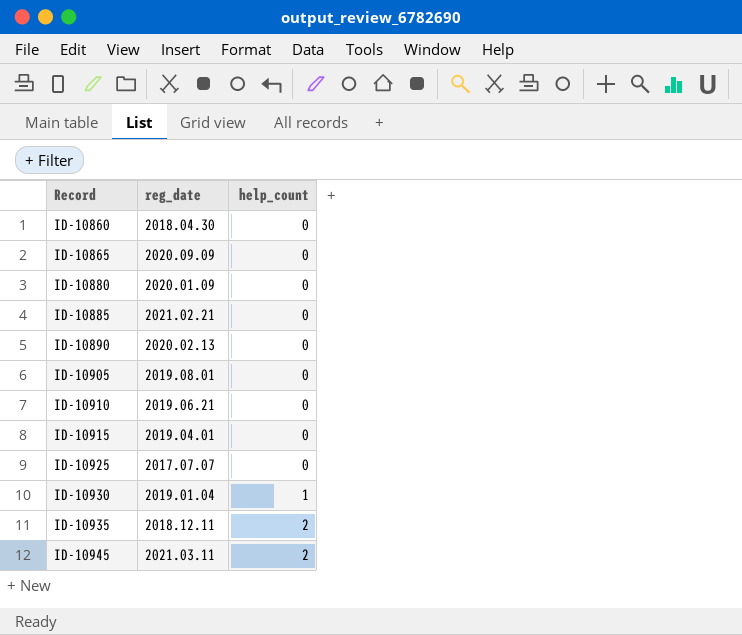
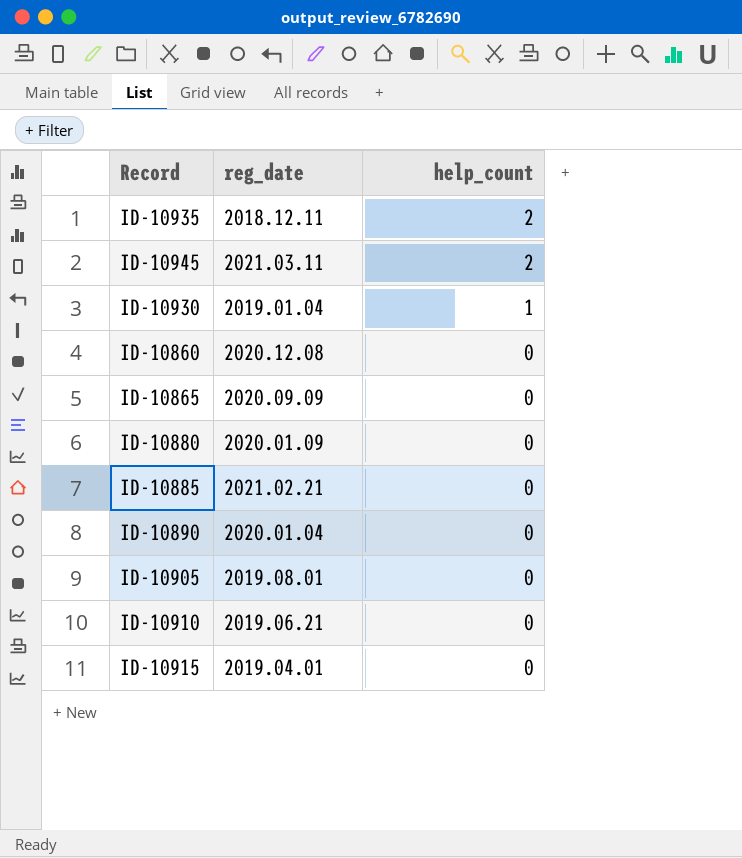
row order: Record ascending -> help_count descending
row ID-10925: 2017.07.07 | 0 -> none
ID-10860 | reg_date: 2018.04.30 -> 2020.12.08
ID-10890 | reg_date: 2020.02.13 -> 2020.01.04

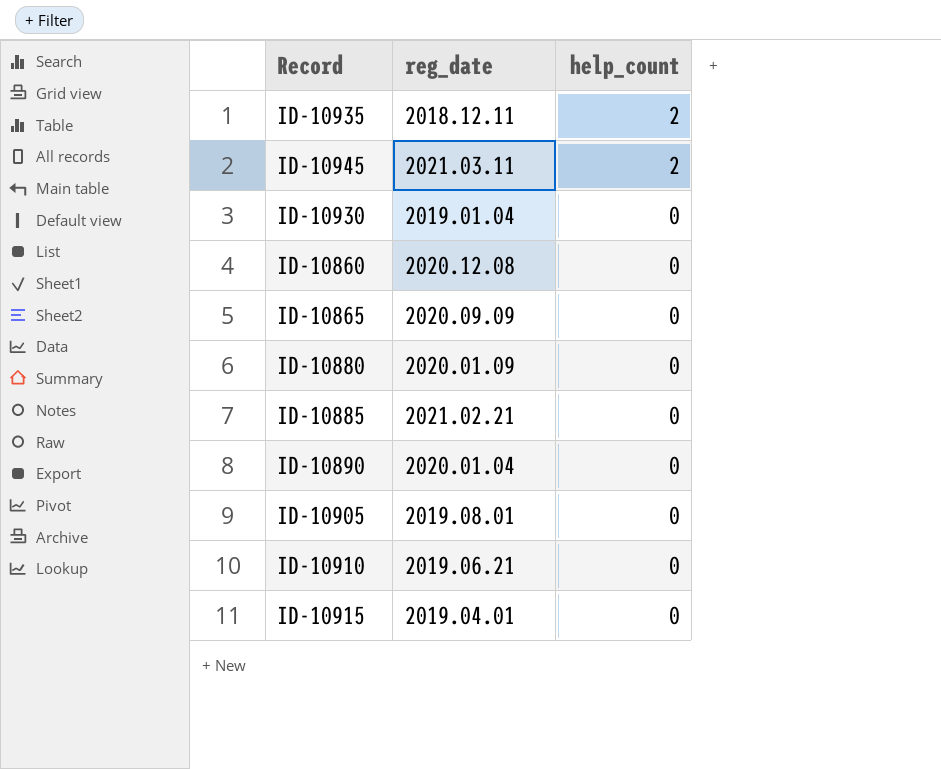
ID-10930 | help_count: 1 -> 0

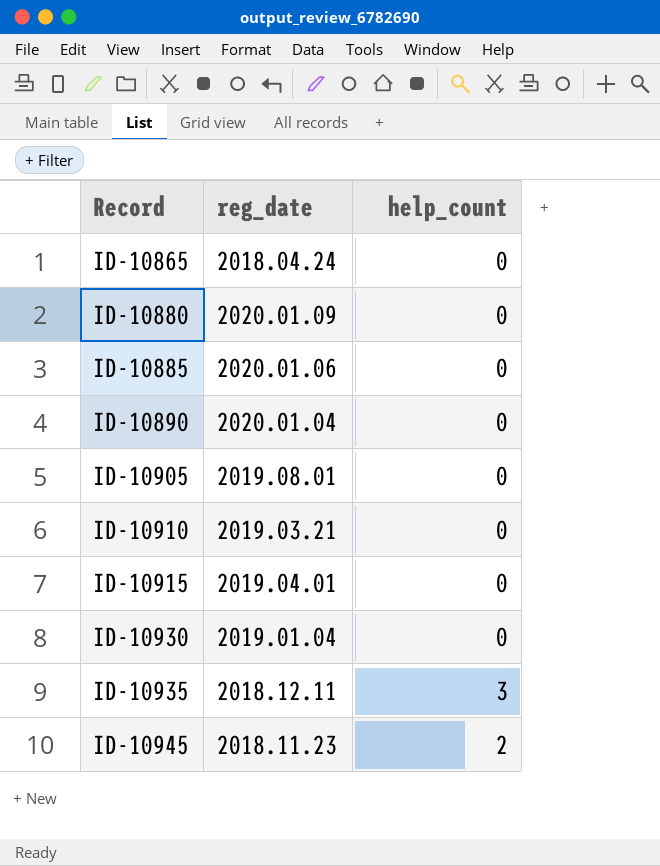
row order: help_count descending -> Record ascending
row ID-10860: 2020.12.08 | 0 -> none
ID-10865 | reg_date: 2020.09.09 -> 2018.04.24
ID-10885 | reg_date: 2021.02.21 -> 2020.01.06
ID-10910 | reg_date: 2019.06.21 -> 2019.03.21
ID-10935 | help_count: 2 -> 3
ID-10945 | reg_date: 2021.03.11 -> 2018.11.23

